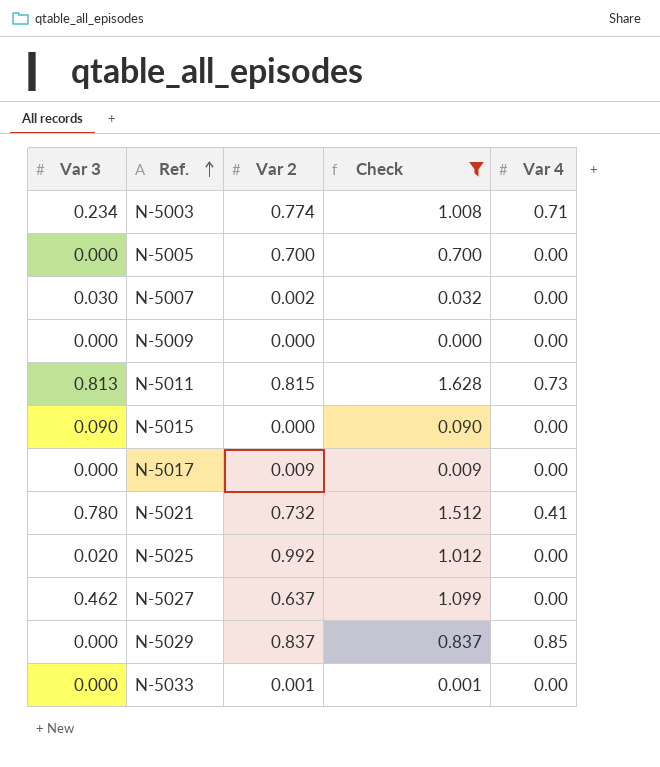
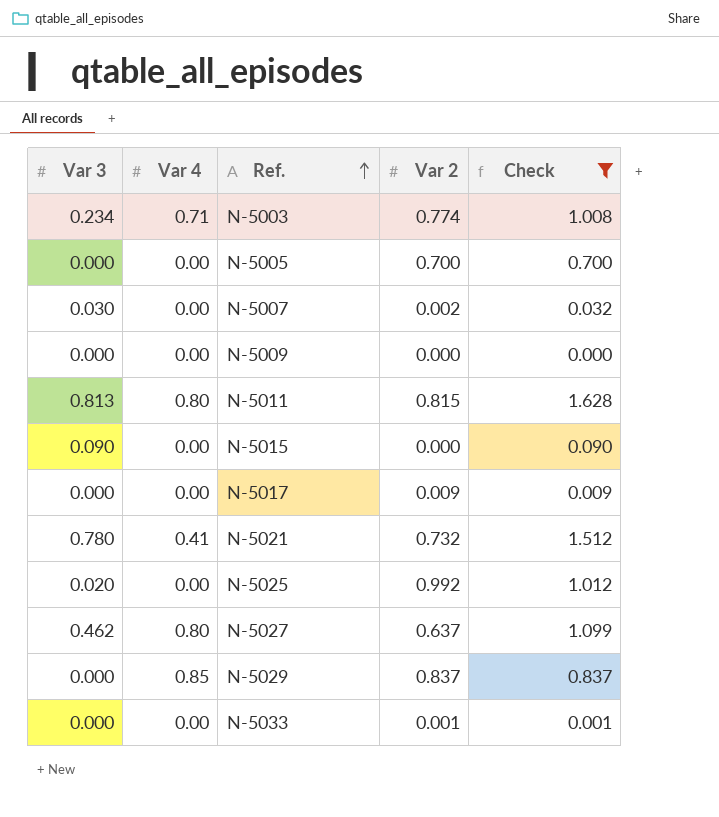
column Var 4 | position: 5 -> 2
N-5011 | Var 4: 0.73 -> 0.80
N-5027 | Var 4: 0.00 -> 0.80

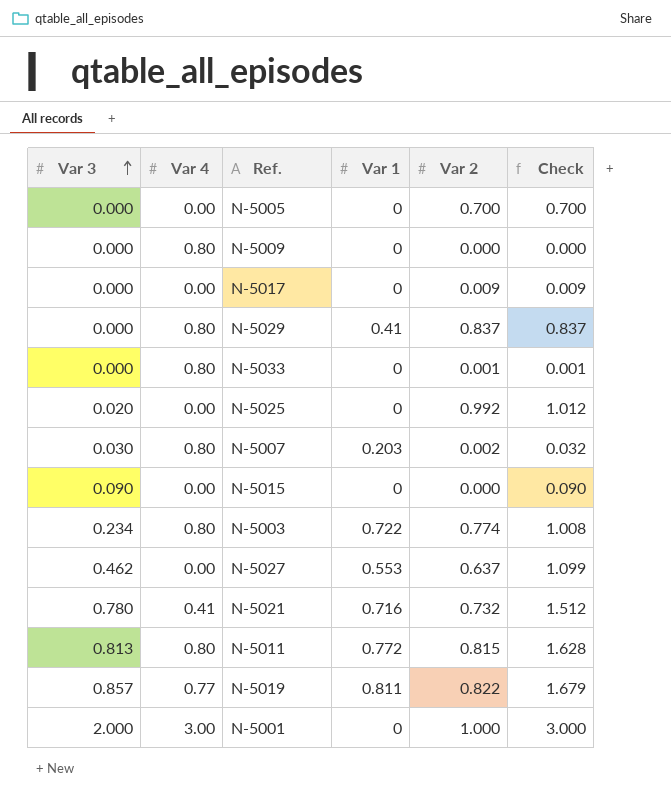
filter: Check <= 1.628 -> none
row order: Ref. ascending -> Var 3 ascending
column Var 1 | position: none -> 4
N-5009 | Var 4: 0.00 -> 0.80
N-5029 | Var 4: 0.85 -> 0.80
N-5033 | Var 4: 0.00 -> 0.80
N-5007 | Var 4: 0.00 -> 0.80
N-5003 | Var 4: 0.71 -> 0.80
N-5027 | Var 4: 0.80 -> 0.00

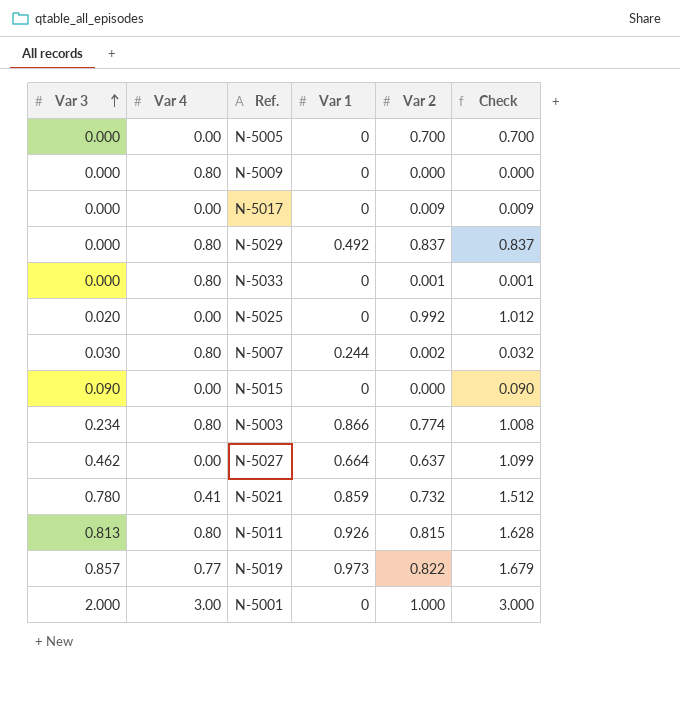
N-5029 | Var 1: 0.41 -> 0.492
N-5007 | Var 1: 0.203 -> 0.244
N-5003 | Var 1: 0.722 -> 0.866
N-5027 | Var 1: 0.553 -> 0.664
N-5021 | Var 1: 0.716 -> 0.859
N-5011 | Var 1: 0.772 -> 0.926
N-5019 | Var 1: 0.811 -> 0.973

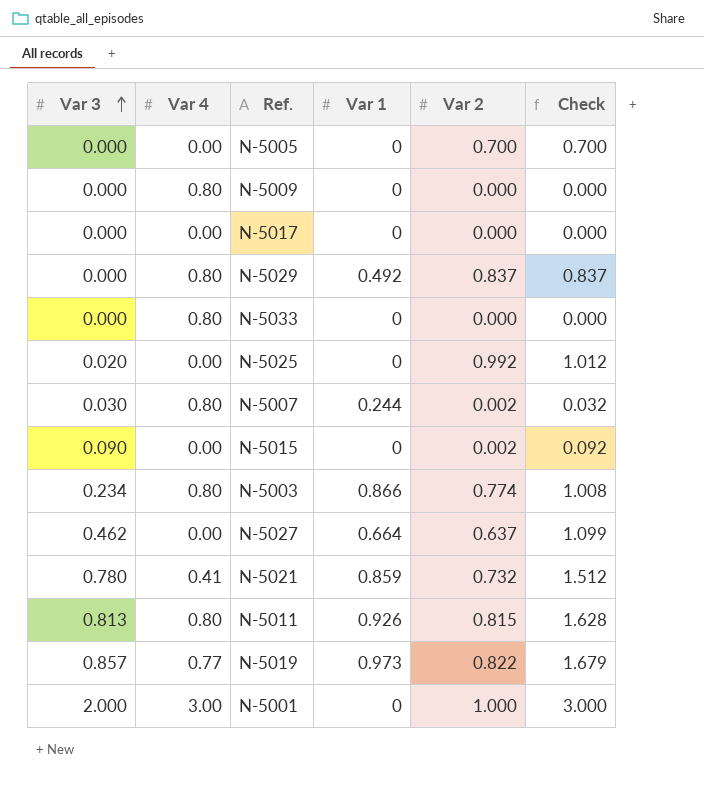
N-5017 | Var 2: 0.009 -> 0.000
N-5017 | Check: 0.009 -> 0.000
N-5033 | Var 2: 0.001 -> 0.000
N-5033 | Check: 0.001 -> 0.000
N-5015 | Var 2: 0.000 -> 0.002
N-5015 | Check: 0.090 -> 0.092

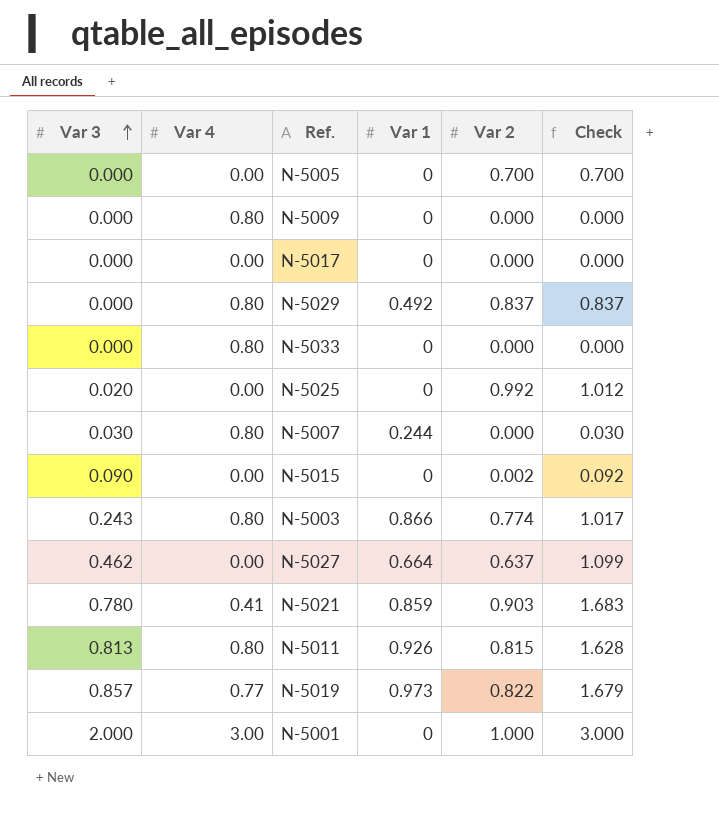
N-5007 | Var 2: 0.002 -> 0.000
N-5007 | Check: 0.032 -> 0.030
N-5003 | Var 3: 0.234 -> 0.243
N-5003 | Check: 1.008 -> 1.017
N-5021 | Var 2: 0.732 -> 0.903
N-5021 | Check: 1.512 -> 1.683

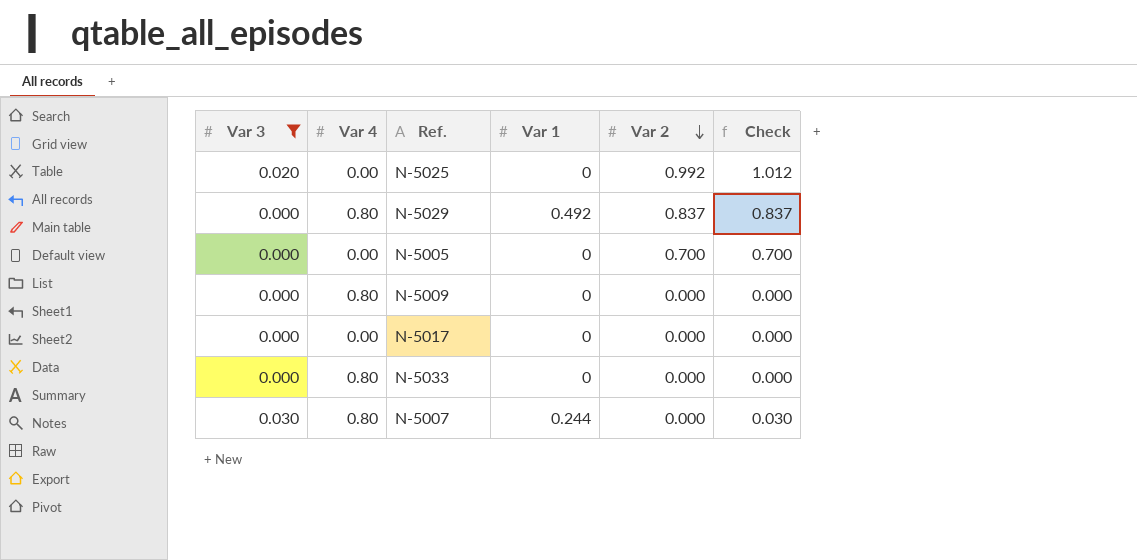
filter: none -> Var 3 <= 0.030
row order: Var 3 ascending -> Var 2 descending

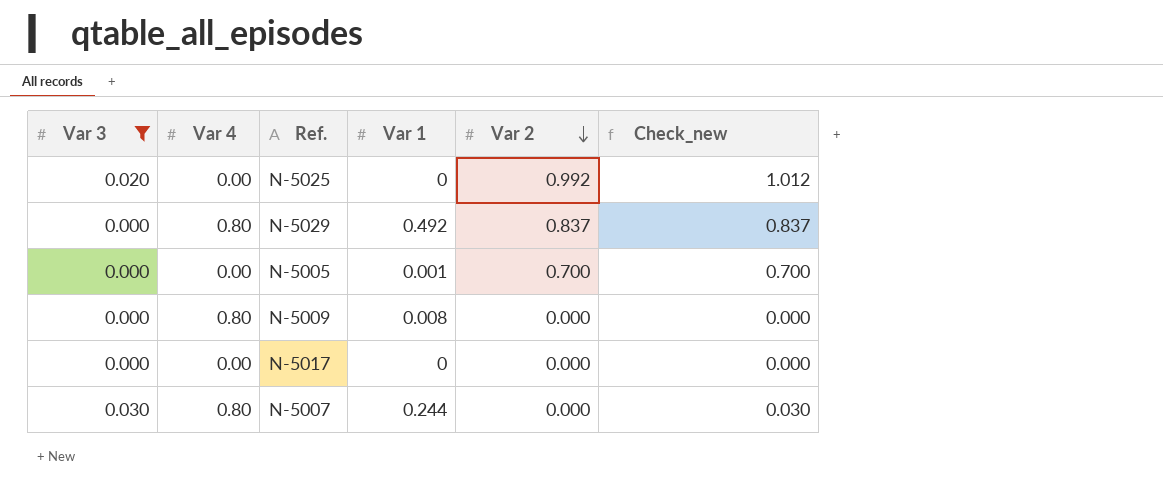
column name: Check -> Check_new
row N-5033: 0.000 | 0.80 | 0 | 0.000 | 0.000 -> none
N-5005 | Var 1: 0 -> 0.001
N-5009 | Var 1: 0 -> 0.008

